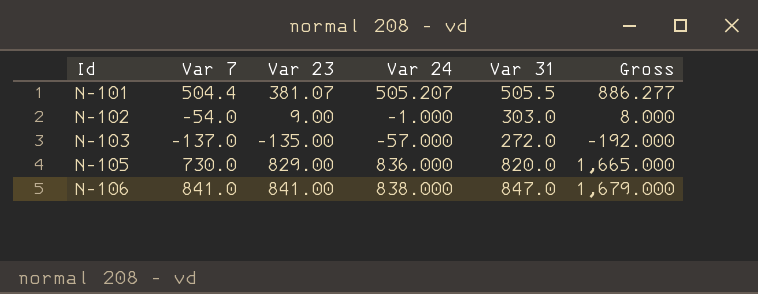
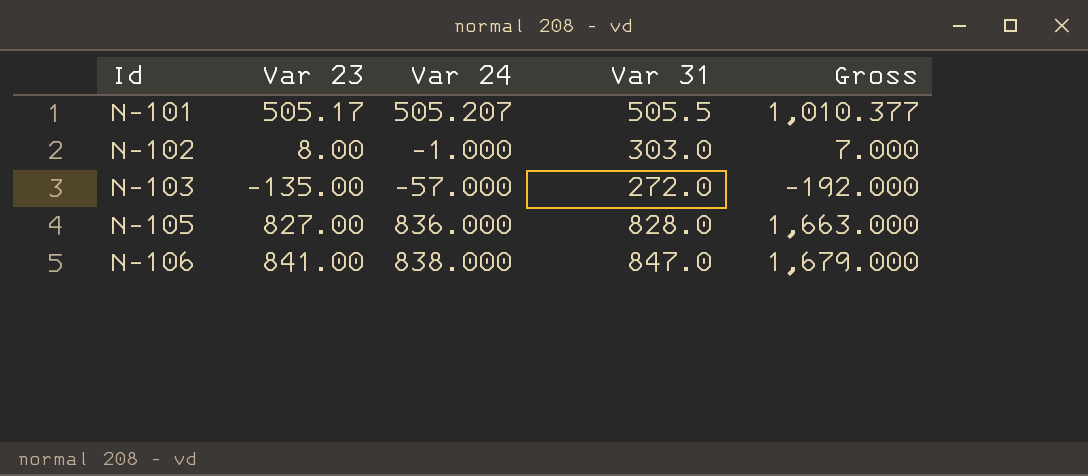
column Var 7 | position: 2 -> none
N-101 | Var 23: 381.07 -> 505.17
N-101 | Gross: 886.277 -> 1,010.377
N-102 | Var 23: 9.00 -> 8.00
N-102 | Gross: 8.000 -> 7.000
N-105 | Var 23: 829.00 -> 827.00
N-105 | Var 31: 820.0 -> 828.0
N-105 | Gross: 1,665.000 -> 1,663.000

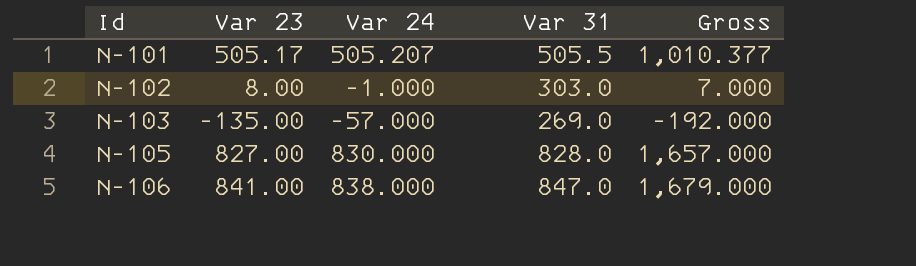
N-103 | Var 31: 272.0 -> 269.0
N-105 | Var 24: 836.000 -> 830.000
N-105 | Gross: 1,663.000 -> 1,657.000

